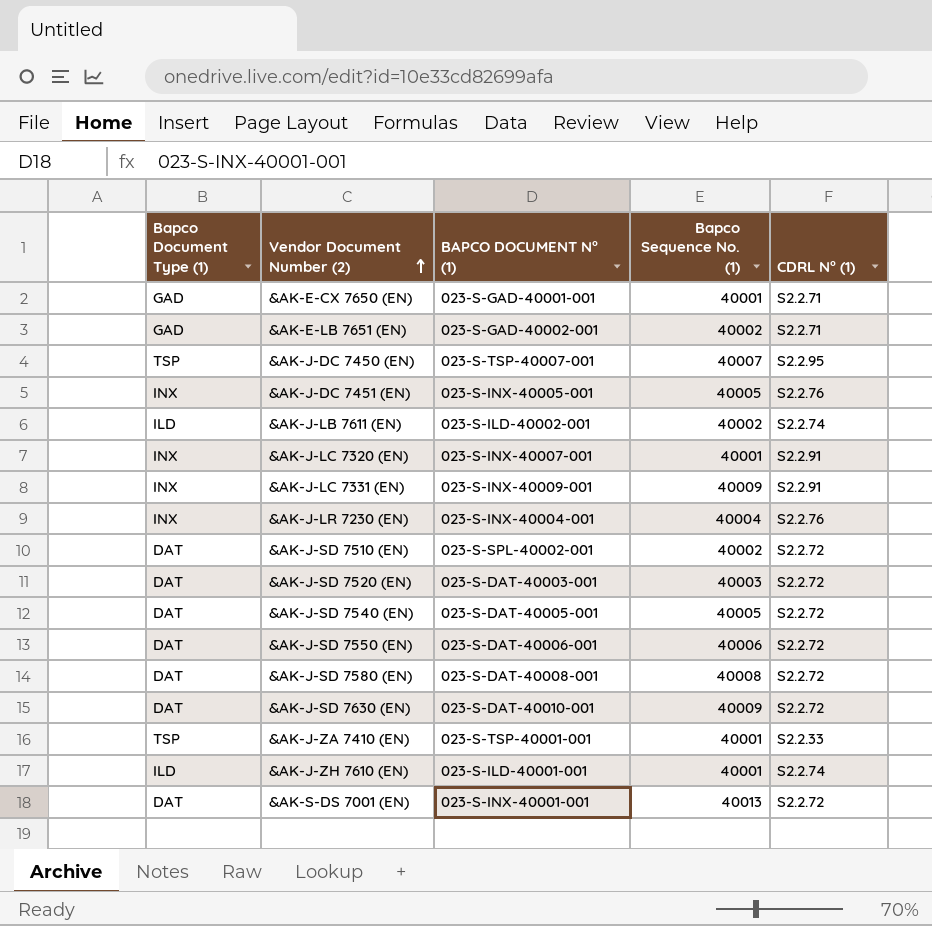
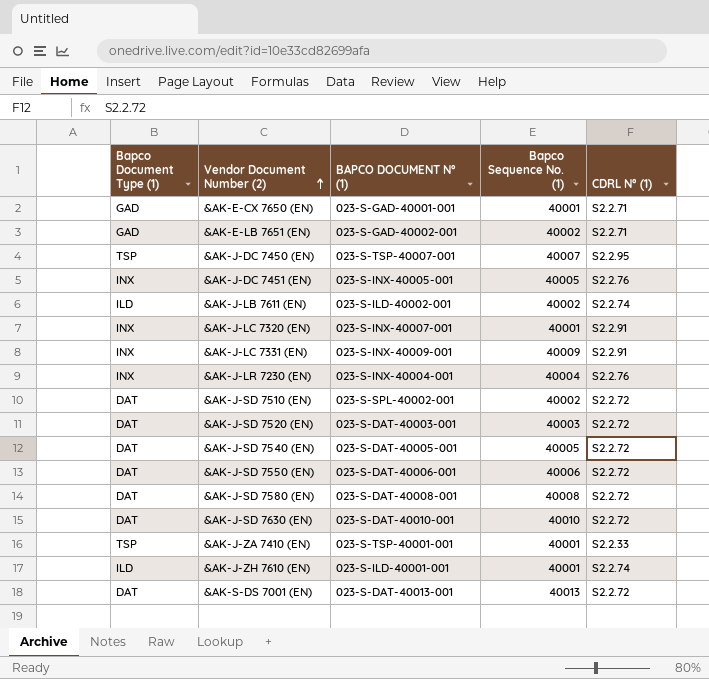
&AK-J-SD 7630 (EN) | Bapco Sequence No. (1): 40009 -> 40010
&AK-S-DS 7001 (EN) | BAPCO DOCUMENT N° (1): 023-S-INX-40001-001 -> 023-S-DAT-40013-001

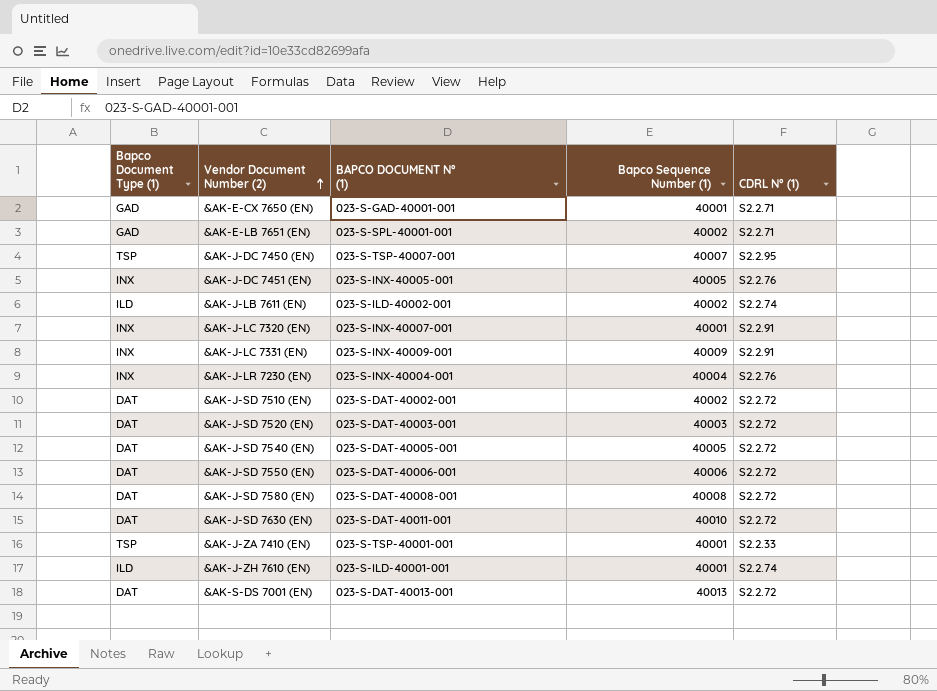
column name: Bapco Sequence No. (1) -> Bapco Sequence Number (1)
&AK-E-LB 7651 (EN) | BAPCO DOCUMENT N° (1): 023-S-GAD-40002-001 -> 023-S-SPL-40001-001
&AK-J-SD 7510 (EN) | BAPCO DOCUMENT N° (1): 023-S-SPL-40002-001 -> 023-S-DAT-40002-001
&AK-J-SD 7630 (EN) | BAPCO DOCUMENT N° (1): 023-S-DAT-40010-001 -> 023-S-DAT-40011-001

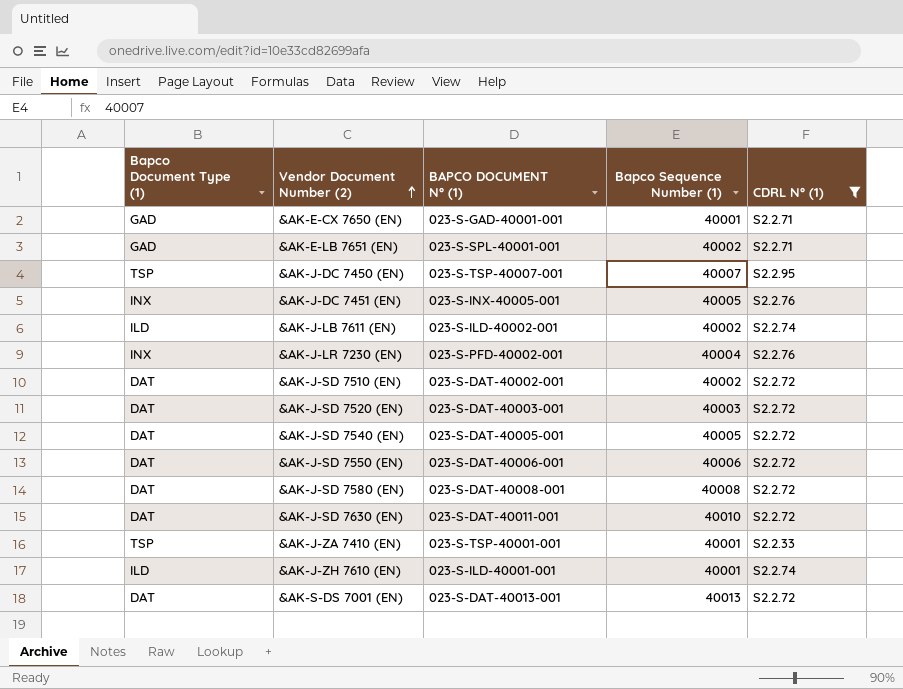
filter: none -> CDRL N° (1) != S2.2.91
&AK-J-LR 7230 (EN) | BAPCO DOCUMENT N° (1): 023-S-INX-40004-001 -> 023-S-PFD-40002-001

